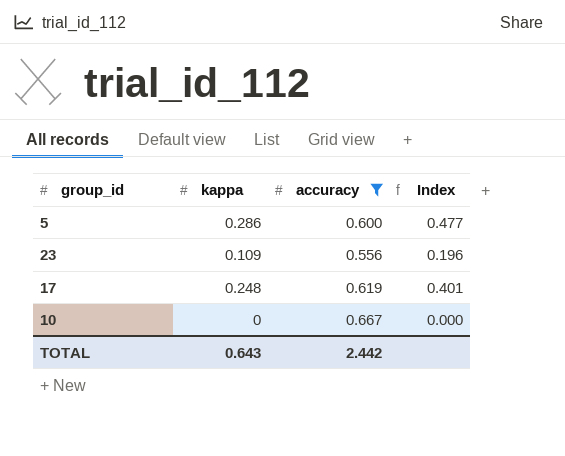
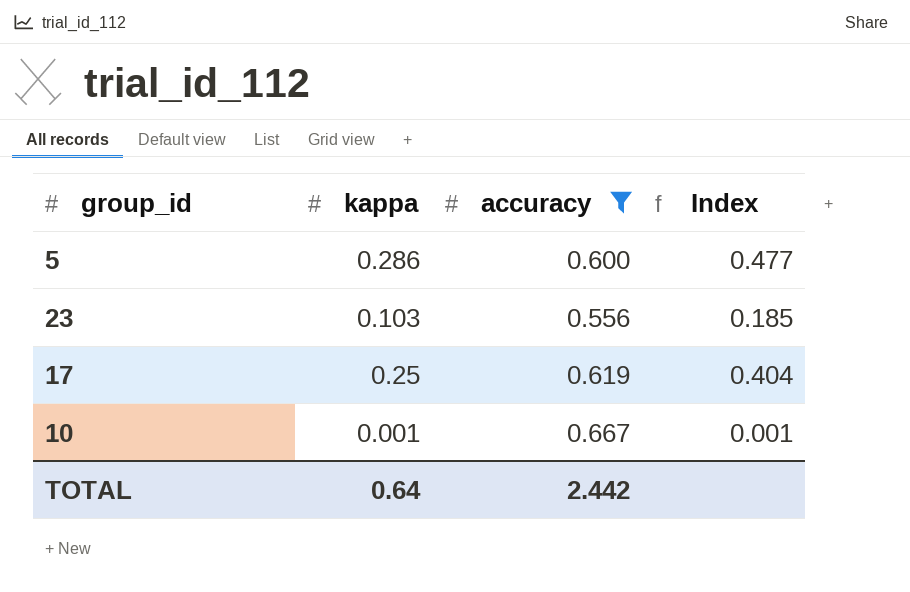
23 | kappa: 0.109 -> 0.103
23 | Index: 0.196 -> 0.185
17 | kappa: 0.248 -> 0.25
17 | Index: 0.401 -> 0.404
10 | kappa: 0 -> 0.001
10 | Index: 0.000 -> 0.001
TOTAL | kappa: 0.643 -> 0.64

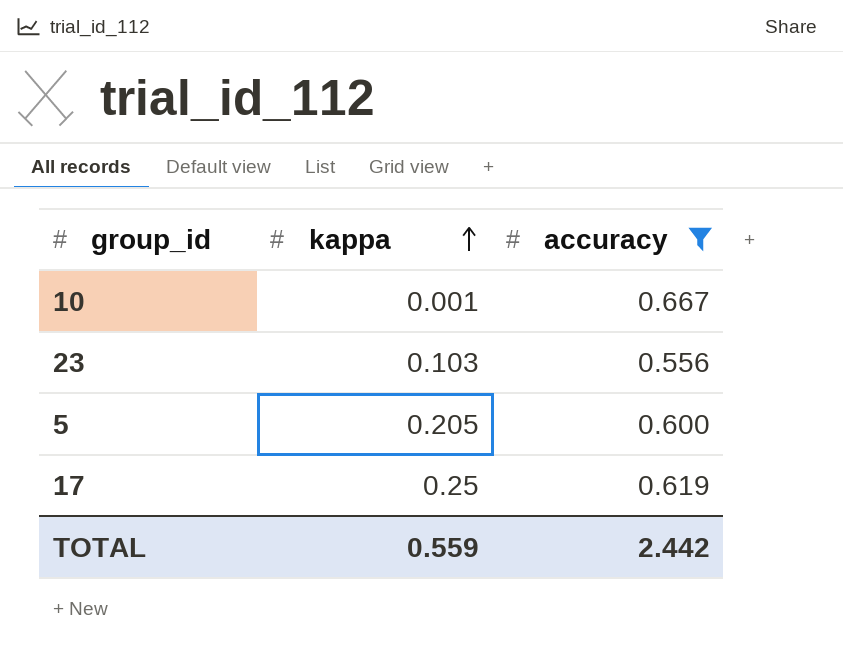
row order: none -> kappa ascending
column Index | formula: [kappa] / [accuracy] -> none
5 | kappa: 0.286 -> 0.205
TOTAL | kappa: 0.64 -> 0.559

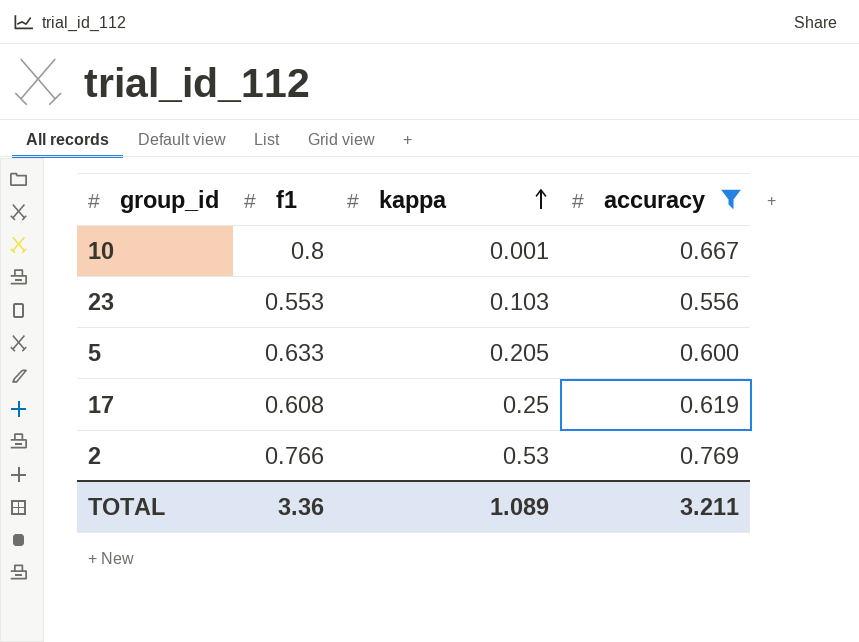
column f1 | position: none -> 2
row 2: none -> 0.766 | 0.53 | 0.769
TOTAL | kappa: 0.559 -> 1.089
TOTAL | accuracy: 2.442 -> 3.211

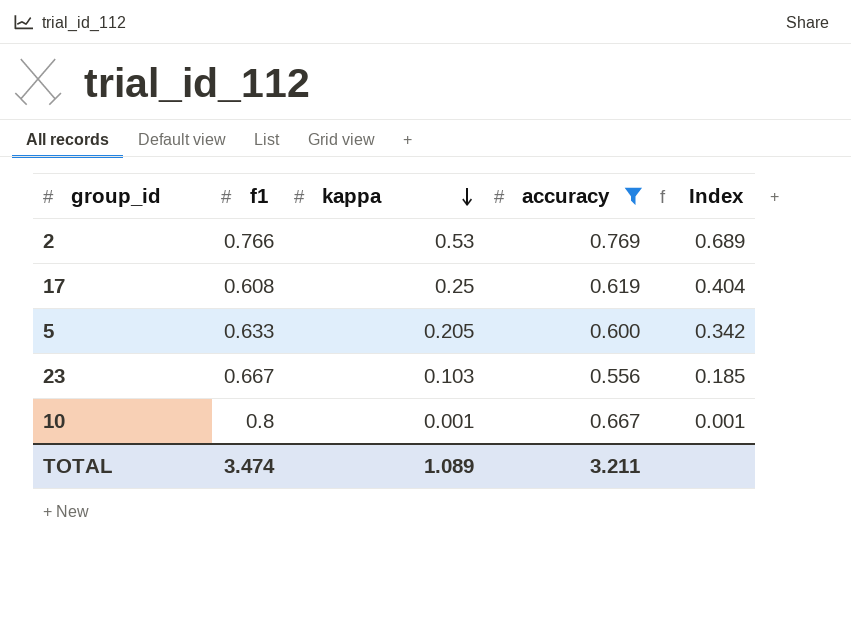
row order: kappa ascending -> kappa descending
column Index | formula: none -> [kappa] / [accuracy]
23 | f1: 0.553 -> 0.667
TOTAL | f1: 3.36 -> 3.474

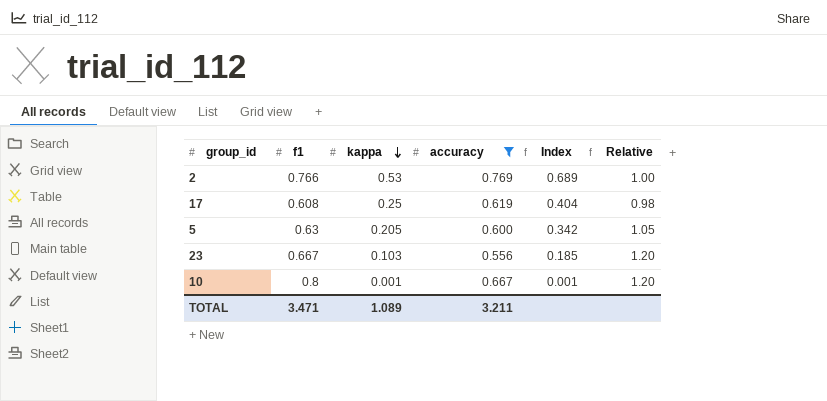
column Relative | formula: none -> [f1] / [accuracy]
5 | f1: 0.633 -> 0.63
TOTAL | f1: 3.474 -> 3.471

